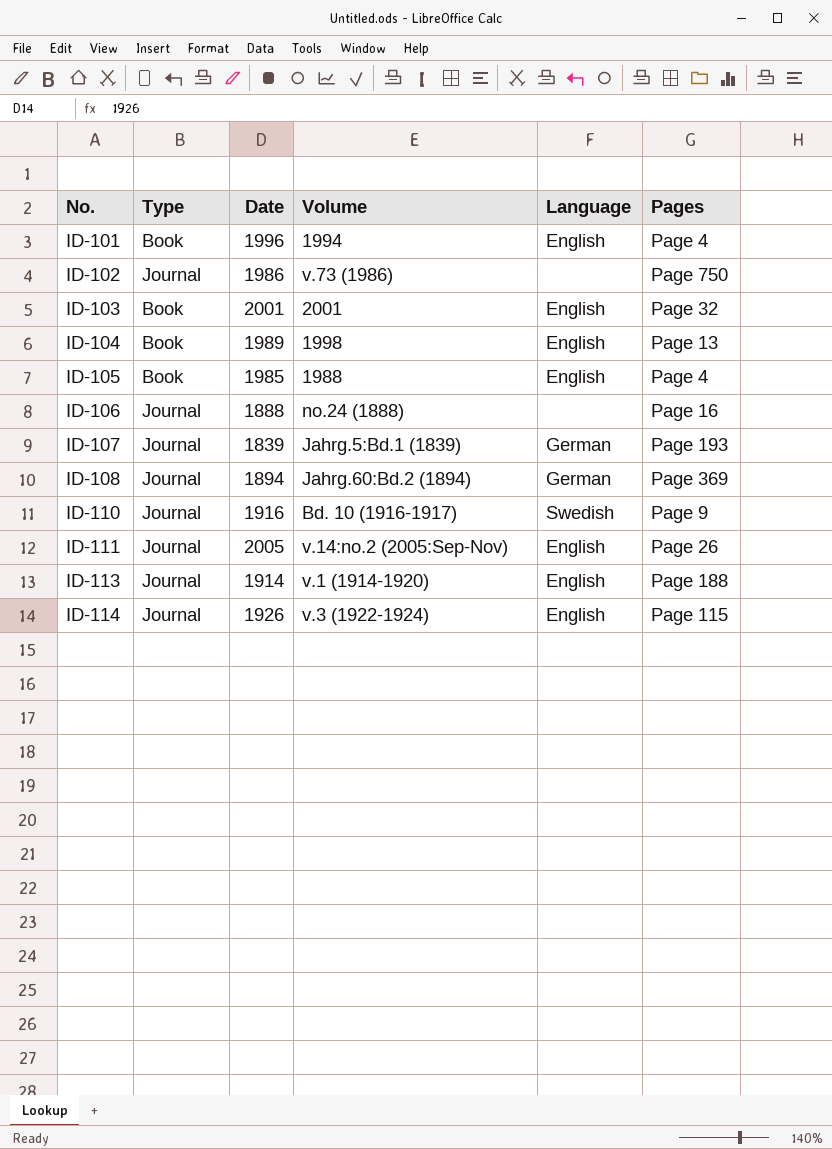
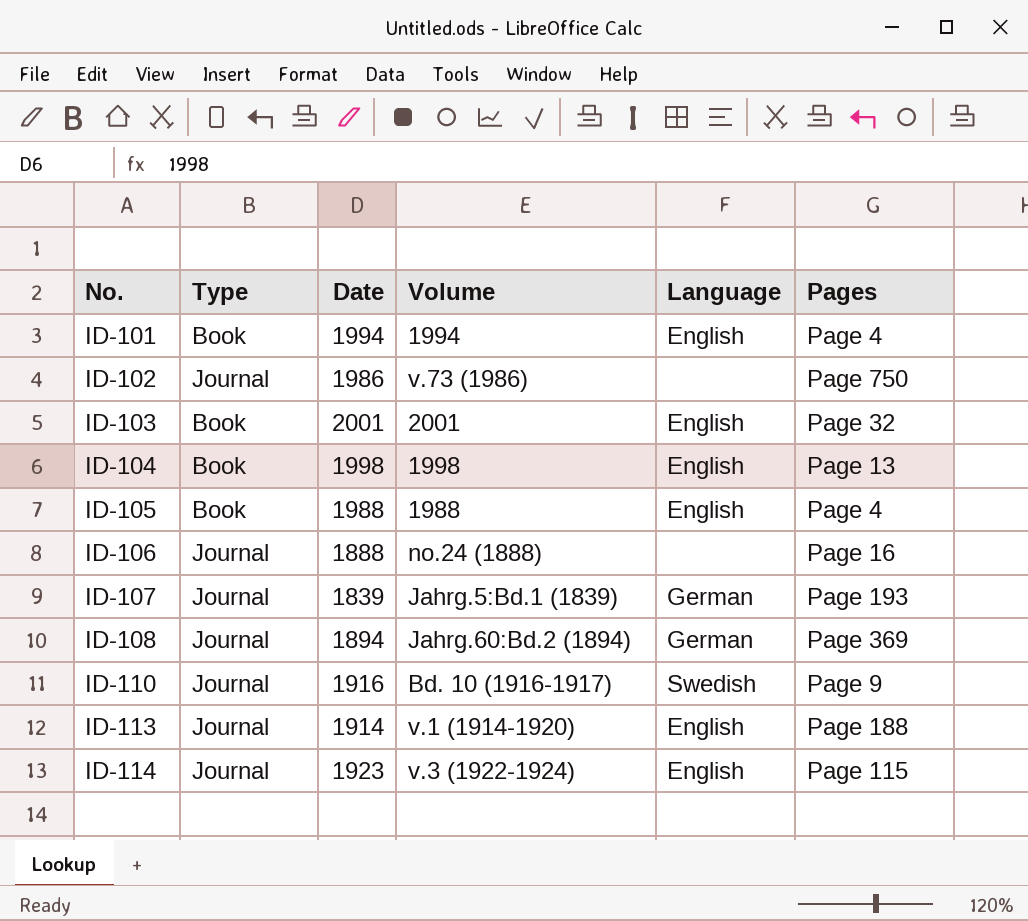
row ID-111: Journal | 2005 | v.14:no.2 (2005:Sep-Nov) | English | Page 26 -> none
ID-101 | Date: 1996 -> 1994
ID-104 | Date: 1989 -> 1998
ID-105 | Date: 1985 -> 1988
ID-114 | Date: 1926 -> 1923

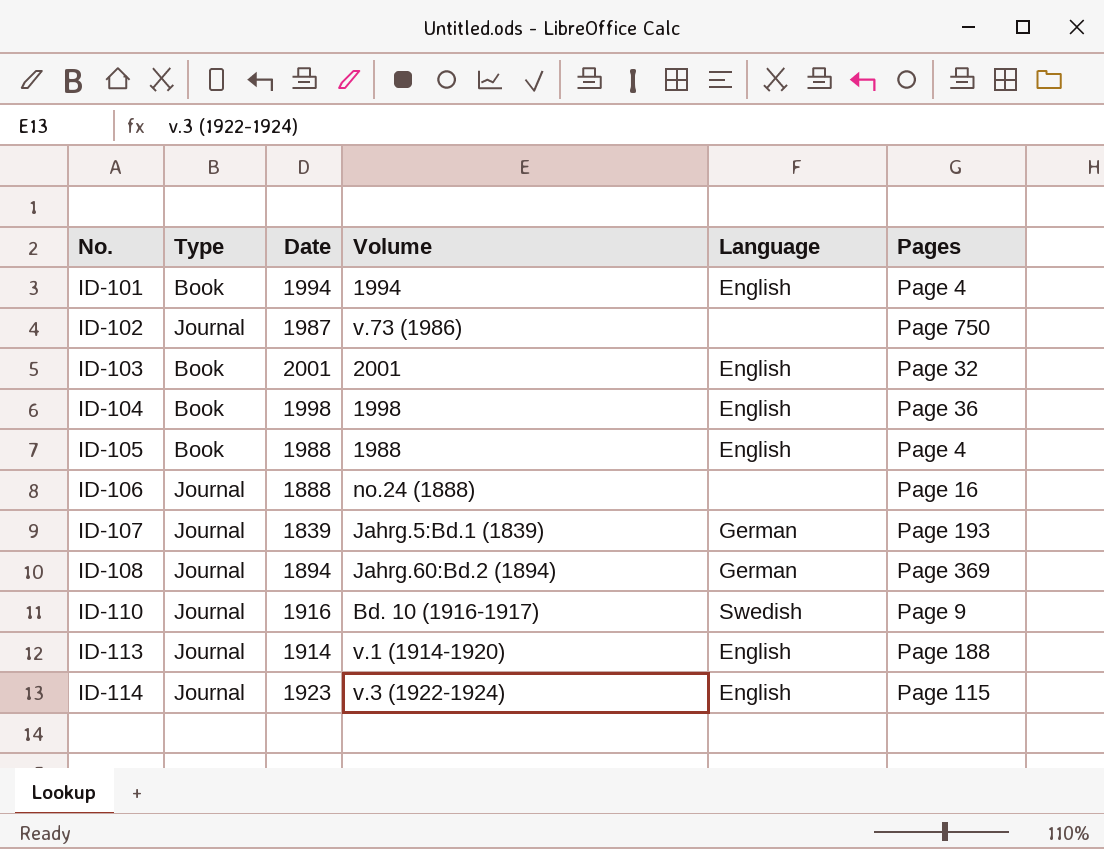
ID-102 | Date: 1986 -> 1987
ID-104 | Pages: Page 13 -> Page 36

